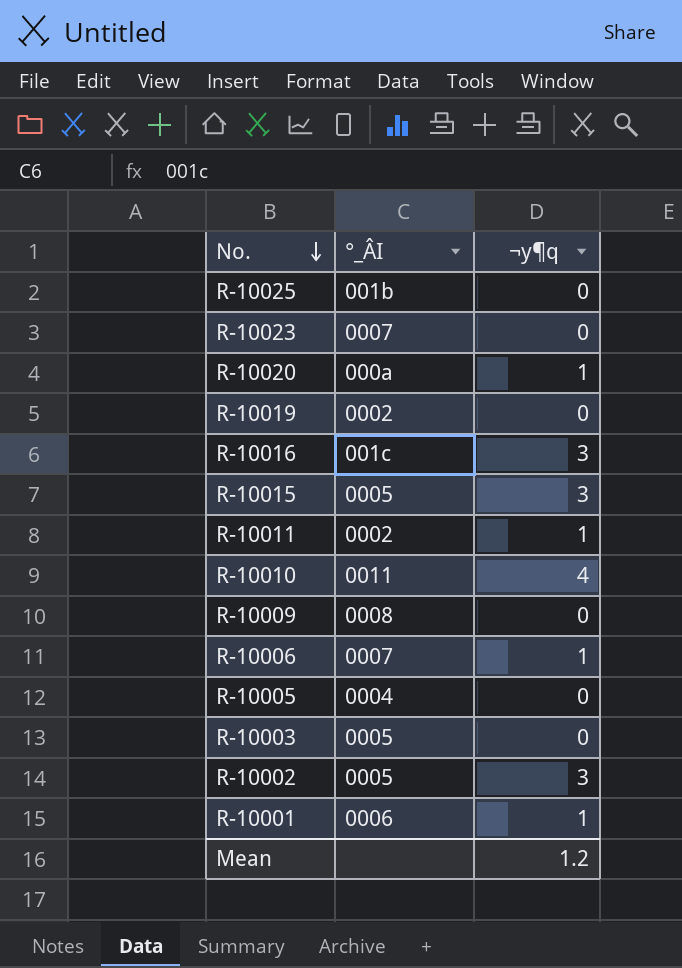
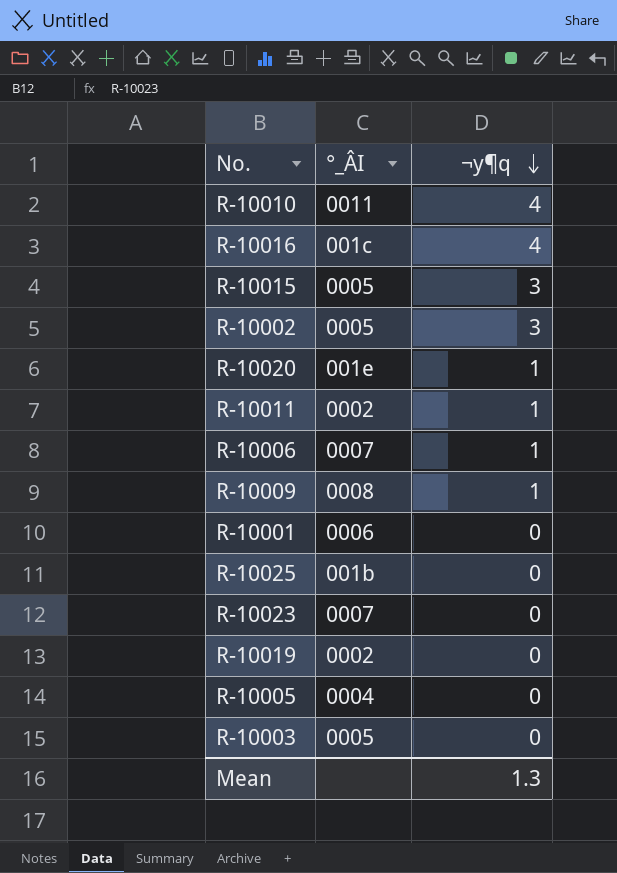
row order: No. descending -> ¬y¶q descending
R-10016 | ¬y¶q: 3 -> 4
R-10020 | °_ÂI: 000a -> 001e
R-10009 | ¬y¶q: 0 -> 1
R-10001 | ¬y¶q: 1 -> 0
Mean | ¬y¶q: 1.2 -> 1.3

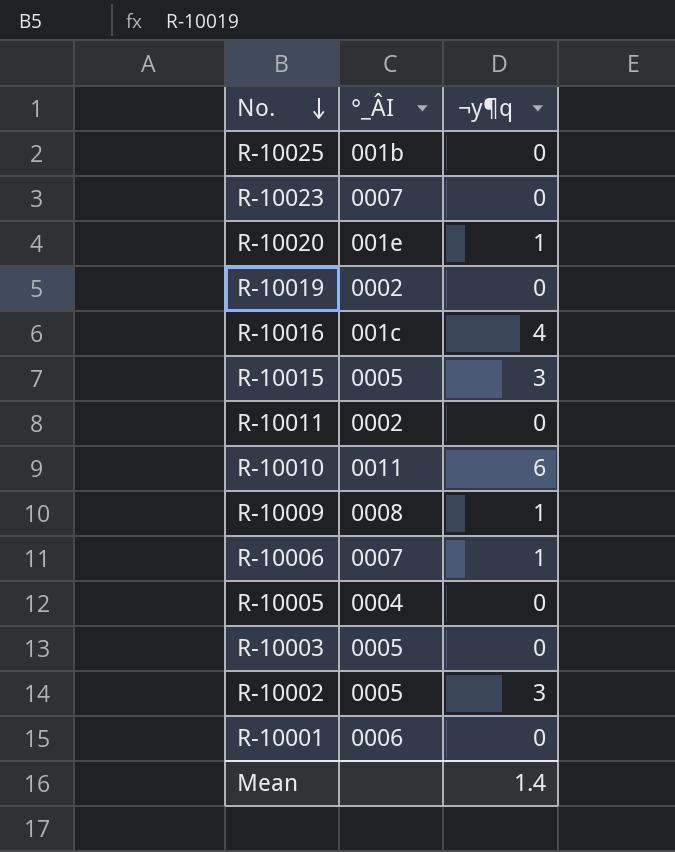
row order: ¬y¶q descending -> No. descending
R-10011 | ¬y¶q: 1 -> 0
R-10010 | ¬y¶q: 4 -> 6
Mean | ¬y¶q: 1.3 -> 1.4

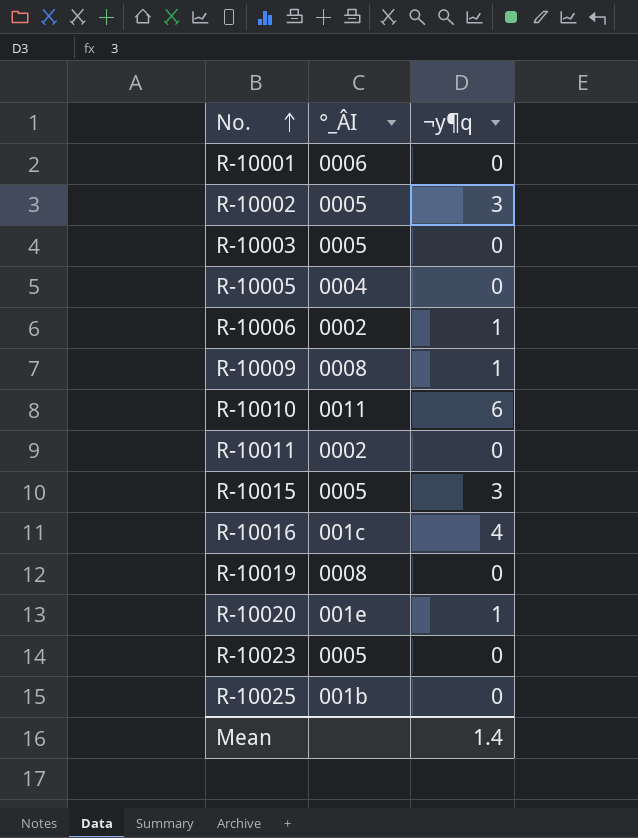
row order: No. descending -> No. ascending
R-10006 | °_ÂI: 0007 -> 0002
R-10019 | °_ÂI: 0002 -> 0008
R-10023 | °_ÂI: 0007 -> 0005

